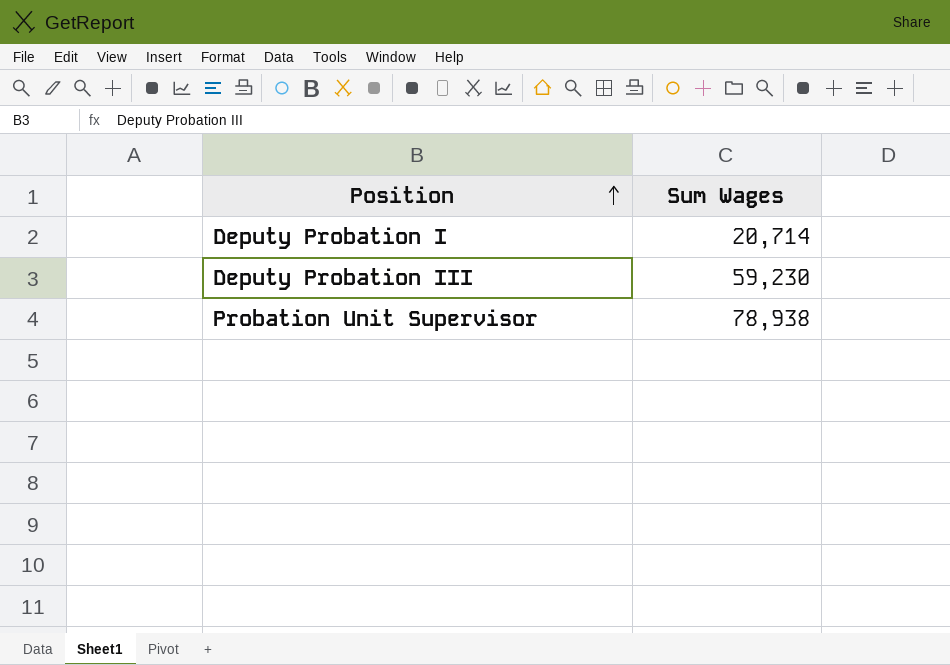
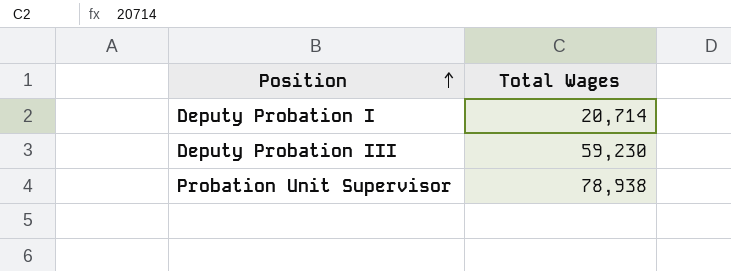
column name: Sum Wages -> Total Wages

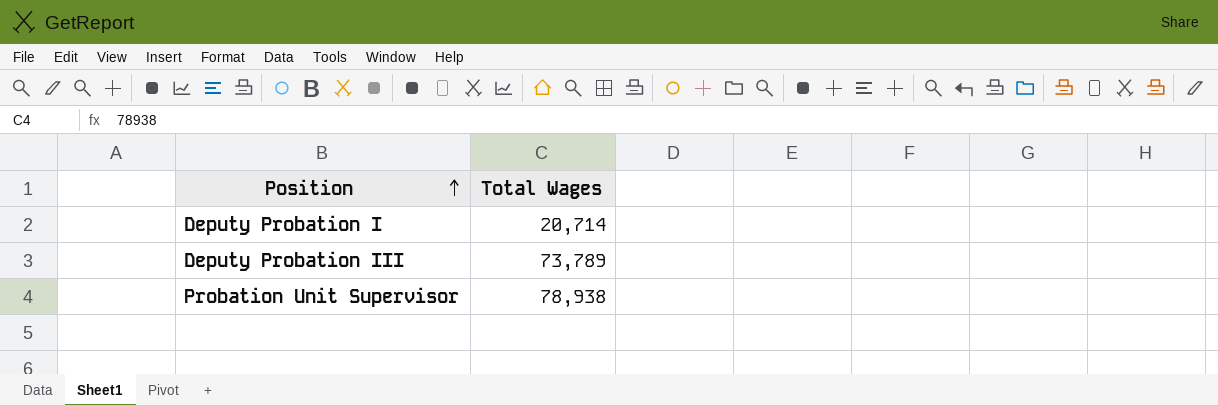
Deputy Probation III | Total Wages: 59,230 -> 73,789

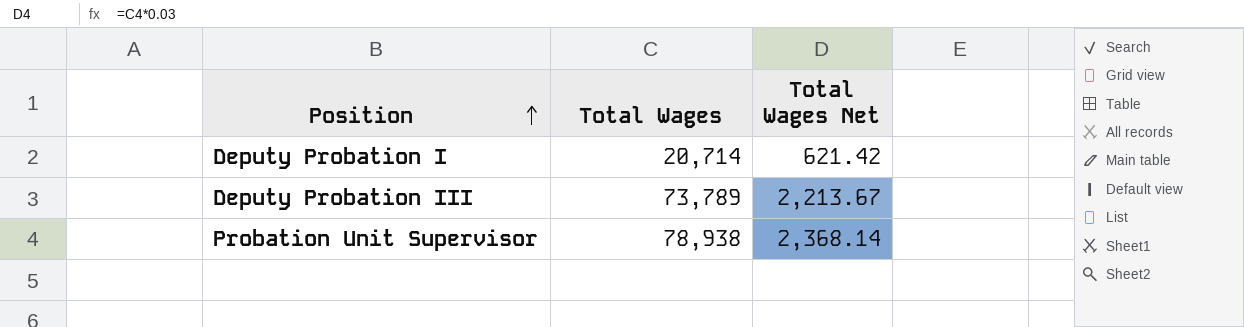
column Total Wages Net | formula: none -> [Total Wages] * 0.03

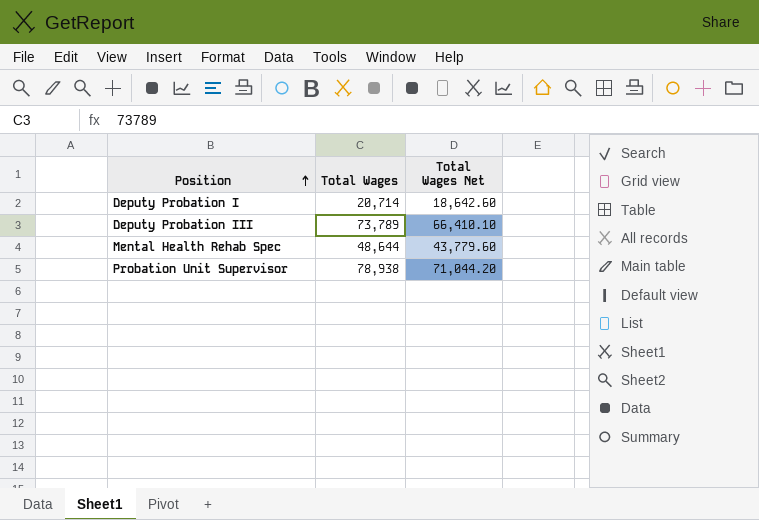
column Total Wages Net | formula: [Total Wages] * 0.03 -> [Total Wages] * 0.9
row Mental Health Rehab Spec: none -> 48,644 | 43,779.60

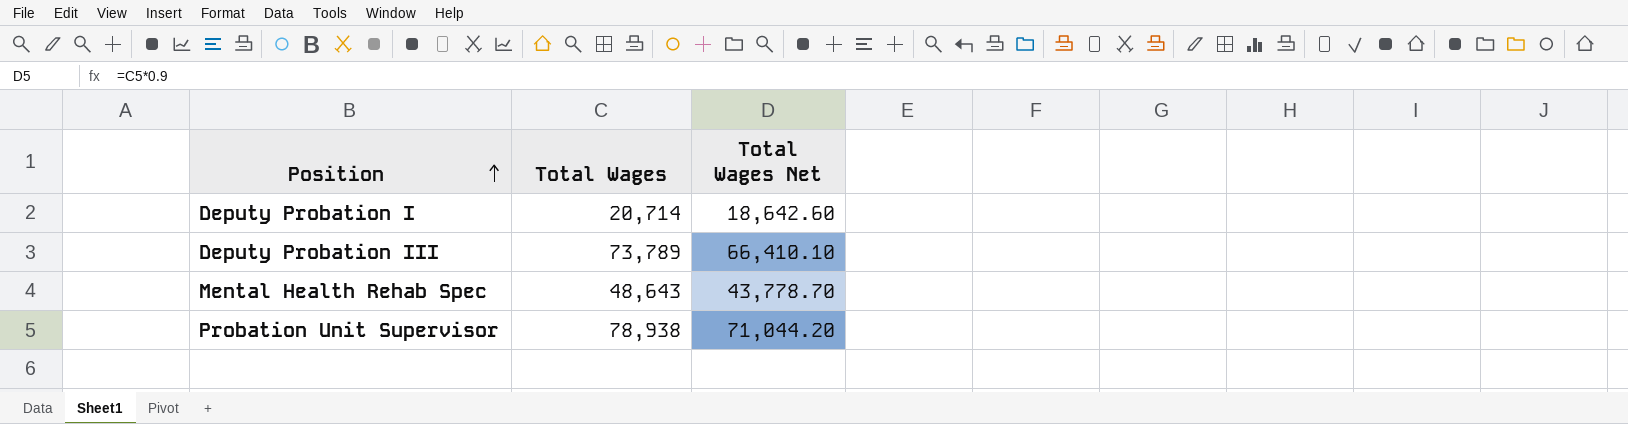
Mental Health Rehab Spec | Total Wages: 48,644 -> 48,643
Mental Health Rehab Spec | Total Wages Net: 43,779.60 -> 43,778.70

